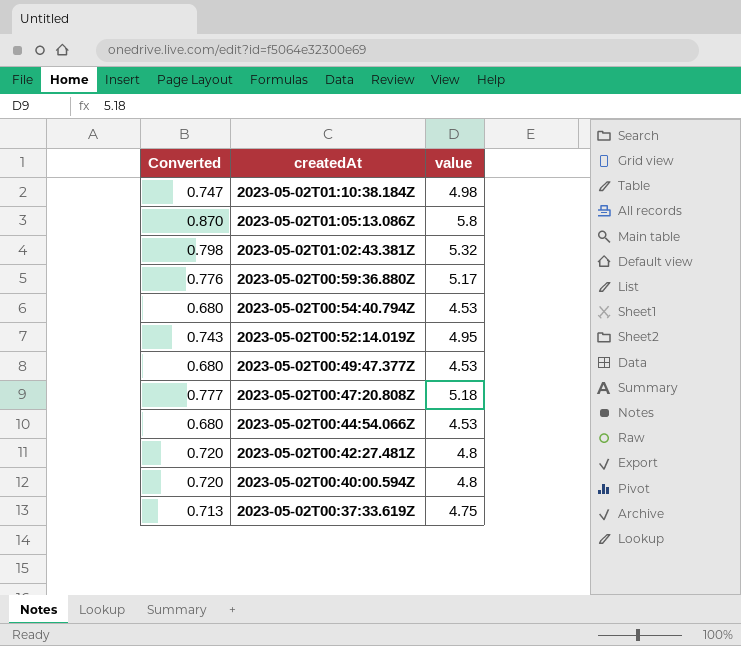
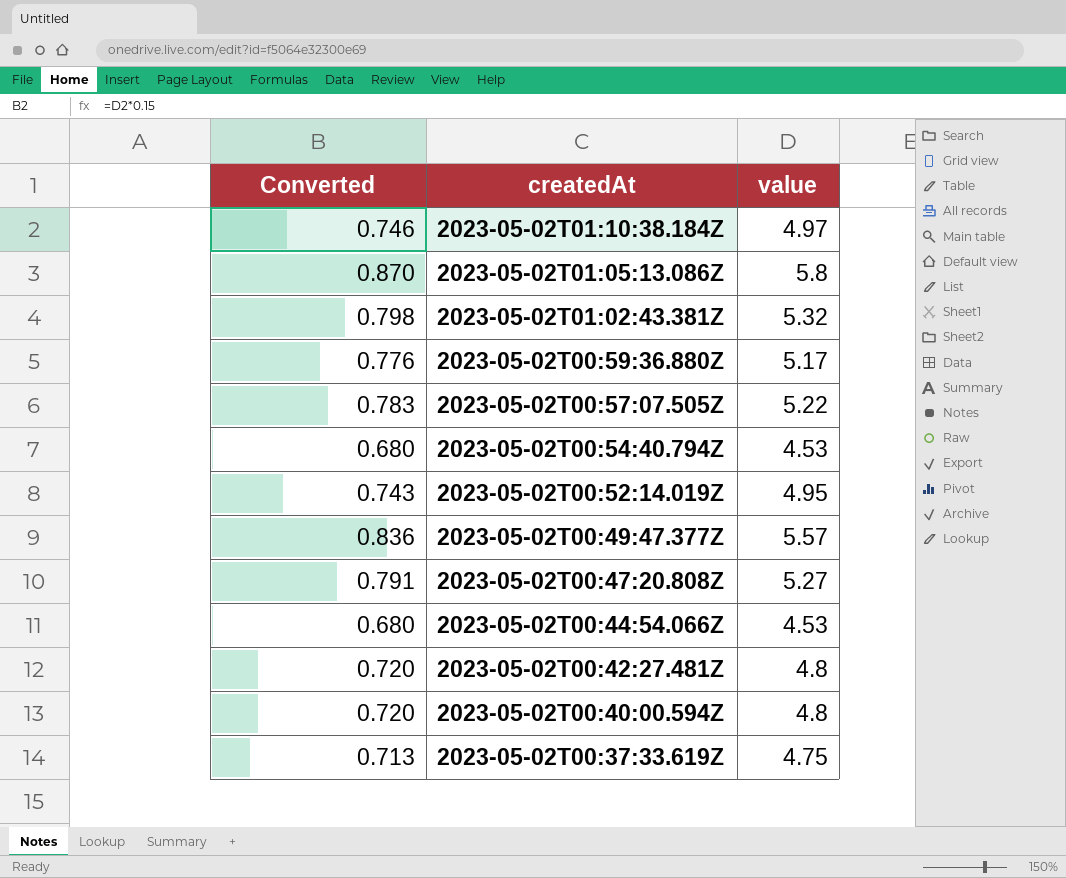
2023-05-02T01:10:38.184Z | Converted: 0.747 -> 0.746
2023-05-02T01:10:38.184Z | value: 4.98 -> 4.97
row 2023-05-02T00:57:07.505Z: none -> 0.783 | 5.22
2023-05-02T00:49:47.377Z | Converted: 0.680 -> 0.836
2023-05-02T00:49:47.377Z | value: 4.53 -> 5.57
2023-05-02T00:47:20.808Z | Converted: 0.777 -> 0.791
2023-05-02T00:47:20.808Z | value: 5.18 -> 5.27

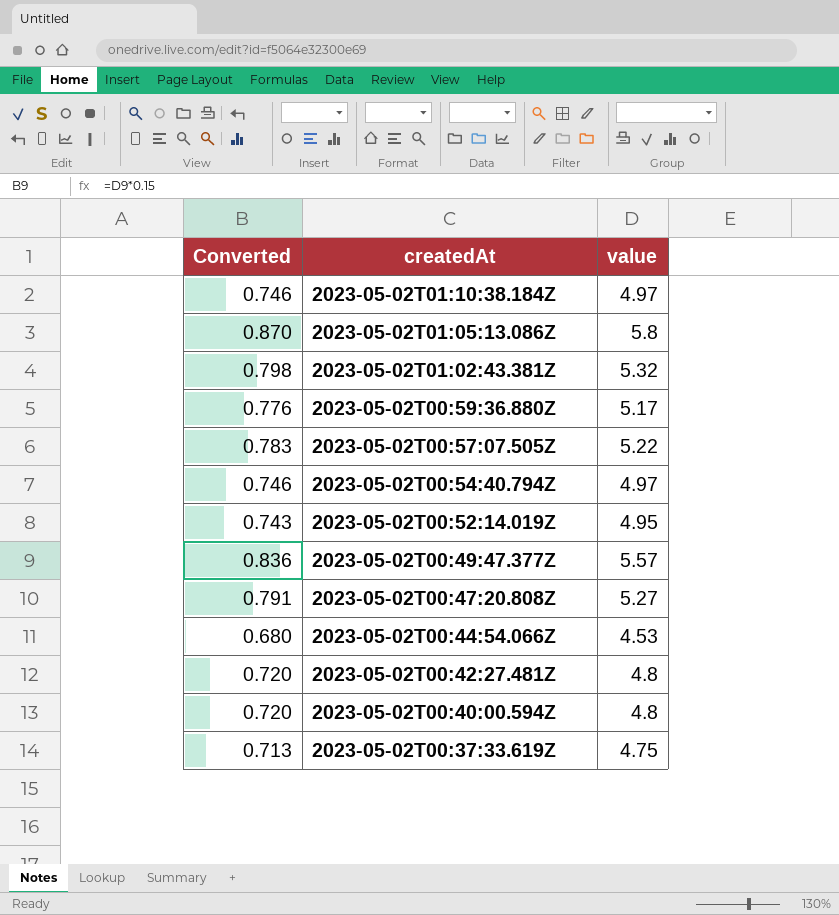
2023-05-02T00:54:40.794Z | Converted: 0.680 -> 0.746
2023-05-02T00:54:40.794Z | value: 4.53 -> 4.97

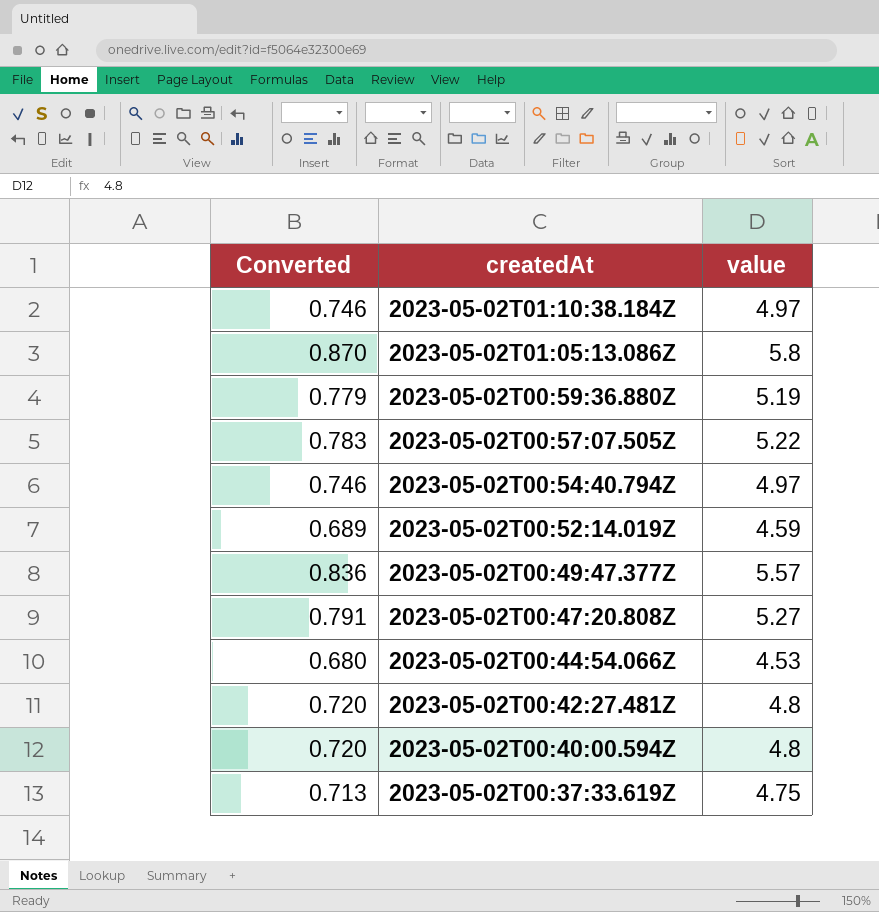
row 2023-05-02T01:02:43.381Z: 0.798 | 5.32 -> none
2023-05-02T00:59:36.880Z | Converted: 0.776 -> 0.779
2023-05-02T00:59:36.880Z | value: 5.17 -> 5.19
2023-05-02T00:52:14.019Z | Converted: 0.743 -> 0.689
2023-05-02T00:52:14.019Z | value: 4.95 -> 4.59

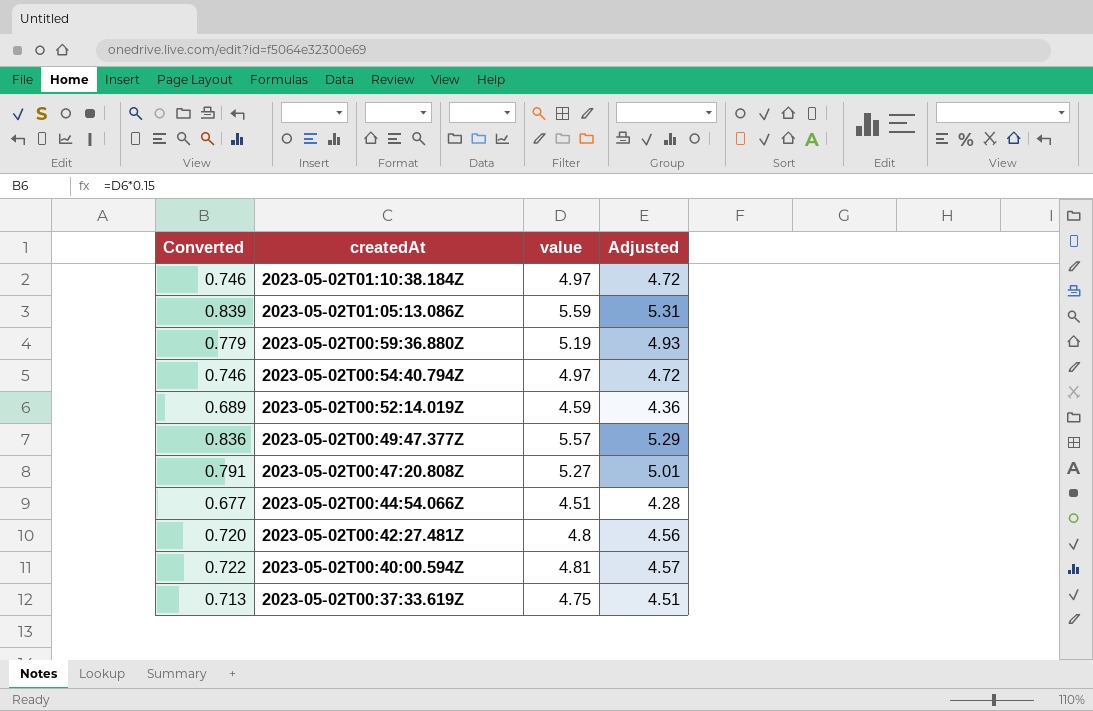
column Adjusted | formula: none -> [value] * 0.95
row 2023-05-02T00:57:07.505Z: 0.783 | 5.22 -> none
2023-05-02T01:05:13.086Z | Converted: 0.870 -> 0.839
2023-05-02T01:05:13.086Z | value: 5.8 -> 5.59
2023-05-02T00:44:54.066Z | Converted: 0.680 -> 0.677
2023-05-02T00:44:54.066Z | value: 4.53 -> 4.51
2023-05-02T00:40:00.594Z | Converted: 0.720 -> 0.722
2023-05-02T00:40:00.594Z | value: 4.8 -> 4.81

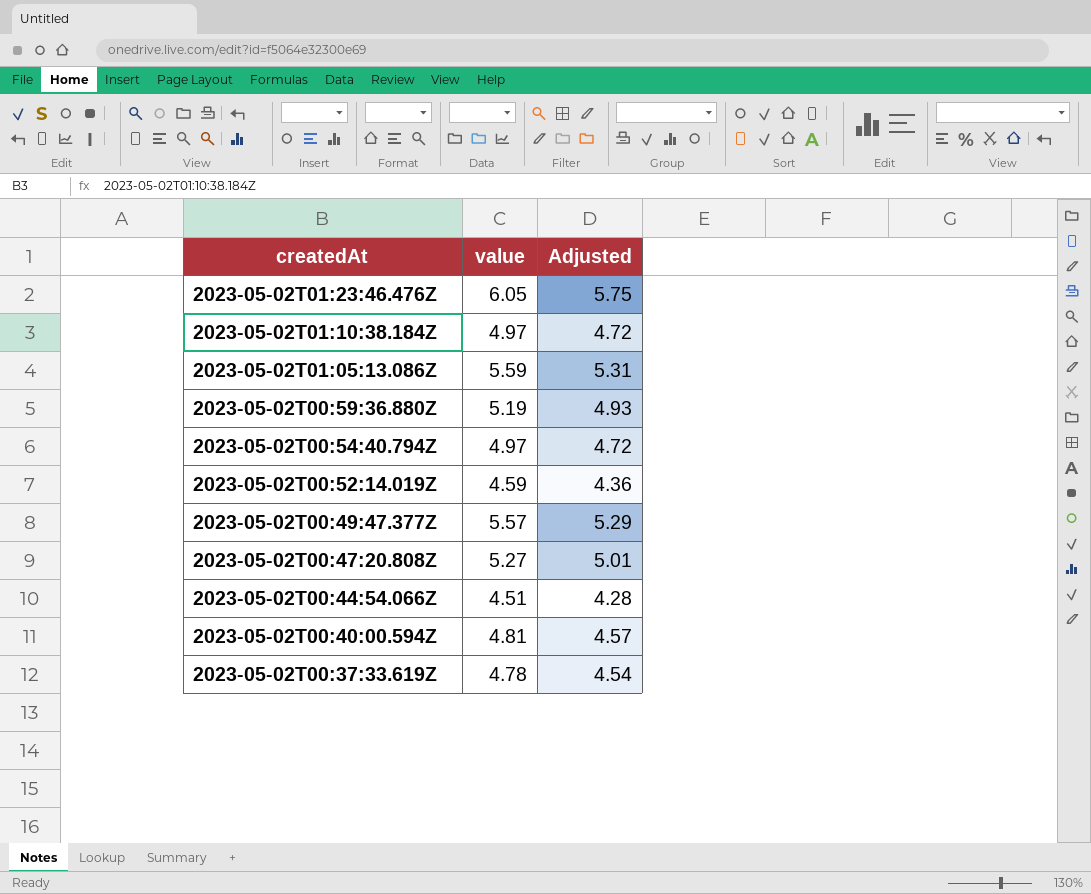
column Converted | formula: [value] * 0.15 -> none
row 2023-05-02T00:42:27.481Z: 0.720 | 4.8 | 4.56 -> none
row 2023-05-02T01:23:46.476Z: none -> 6.05 | 5.75
2023-05-02T00:37:33.619Z | value: 4.75 -> 4.78
2023-05-02T00:37:33.619Z | Adjusted: 4.51 -> 4.54

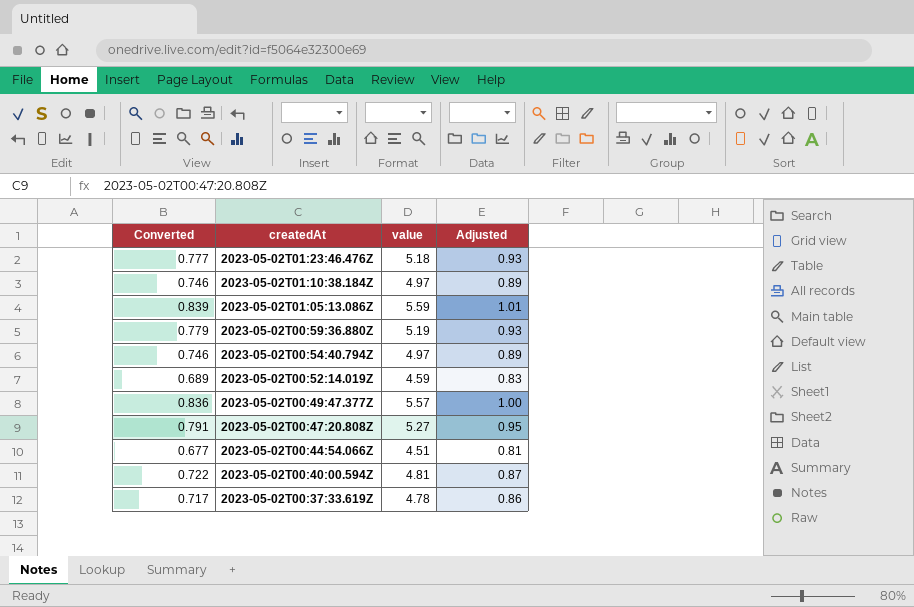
column Converted | formula: none -> [value] * 0.15
column Adjusted | formula: [value] * 0.95 -> [value] * 0.18
2023-05-02T01:23:46.476Z | value: 6.05 -> 5.18

